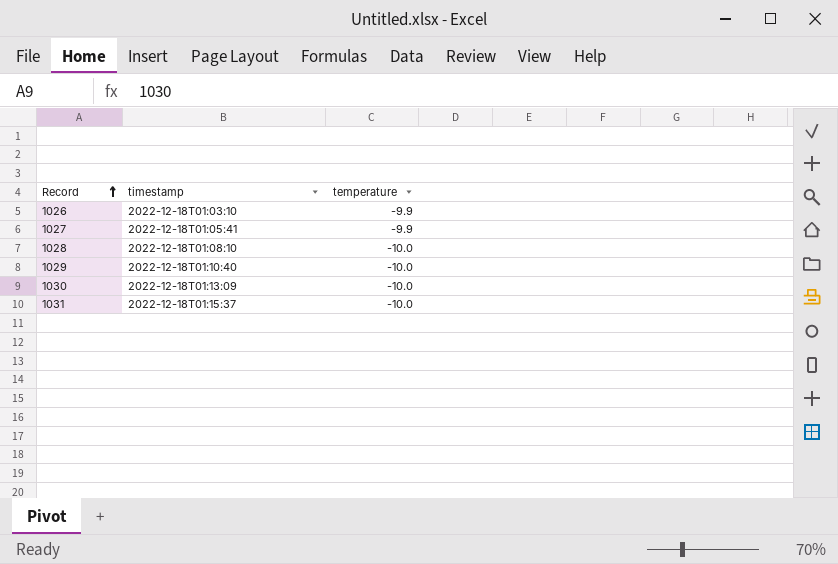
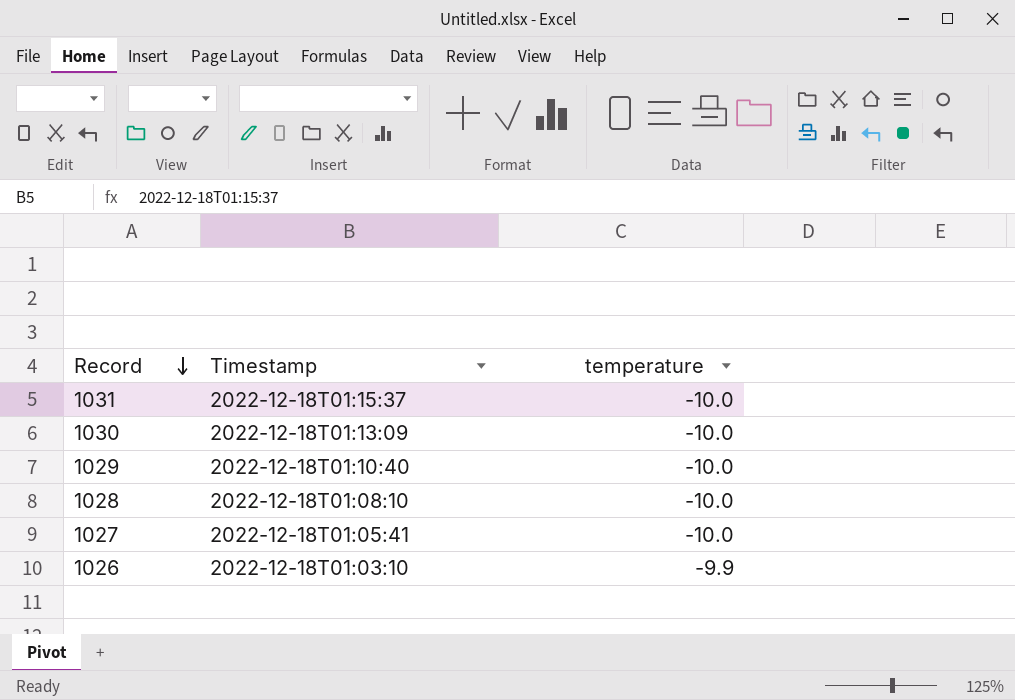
row order: Record ascending -> Record descending
column name: timestamp -> Timestamp
1027 | temperature: -9.9 -> -10.0

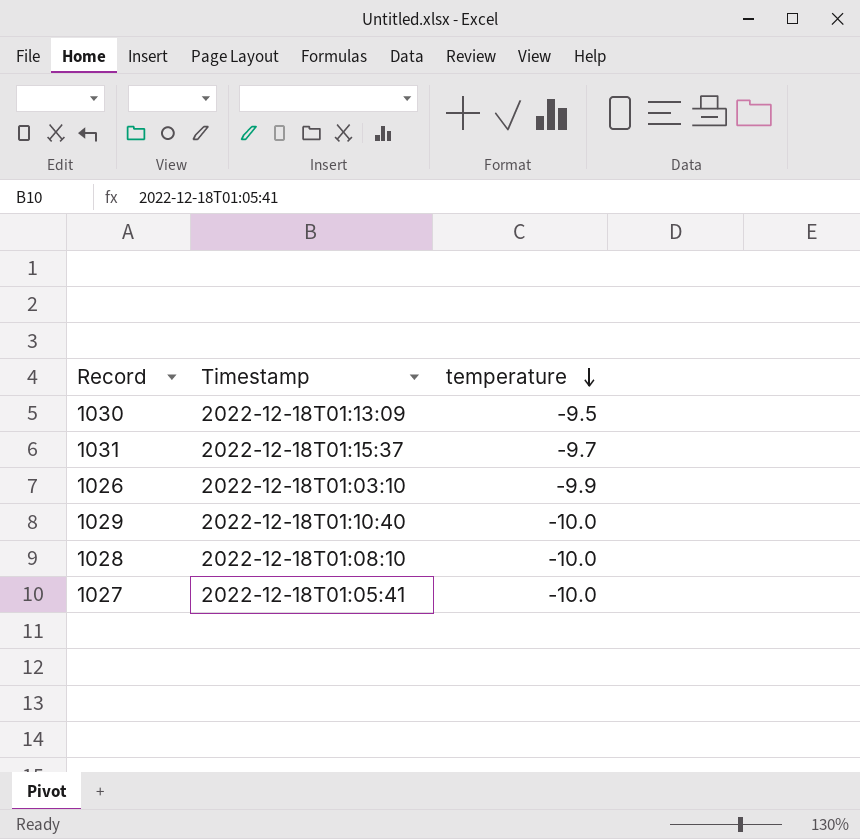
row order: Record descending -> temperature descending
1030 | temperature: -10.0 -> -9.5
1031 | temperature: -10.0 -> -9.7

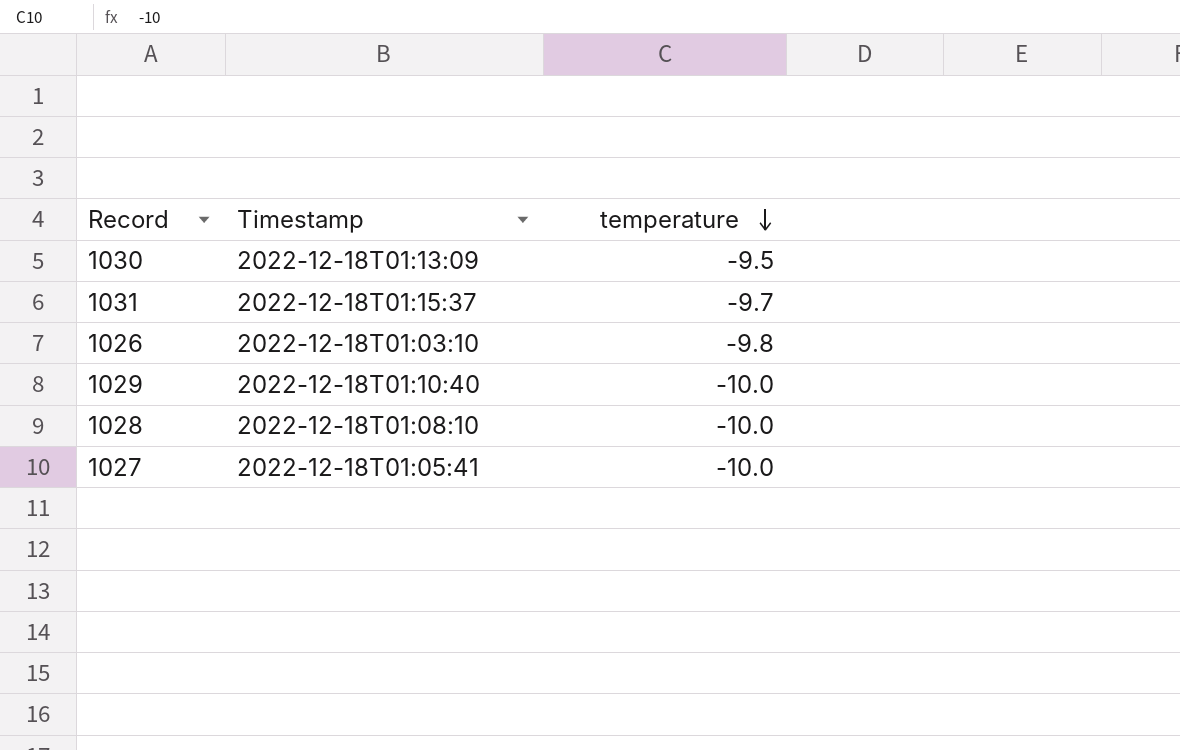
1026 | temperature: -9.9 -> -9.8

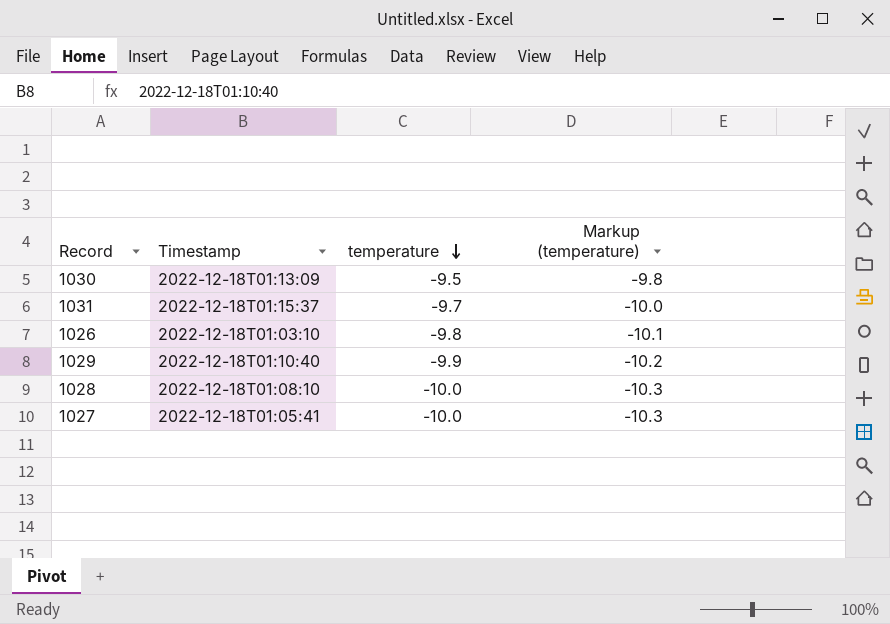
column Markup (temperature) | formula: none -> [temperature] * 1.03
1029 | temperature: -10.0 -> -9.9

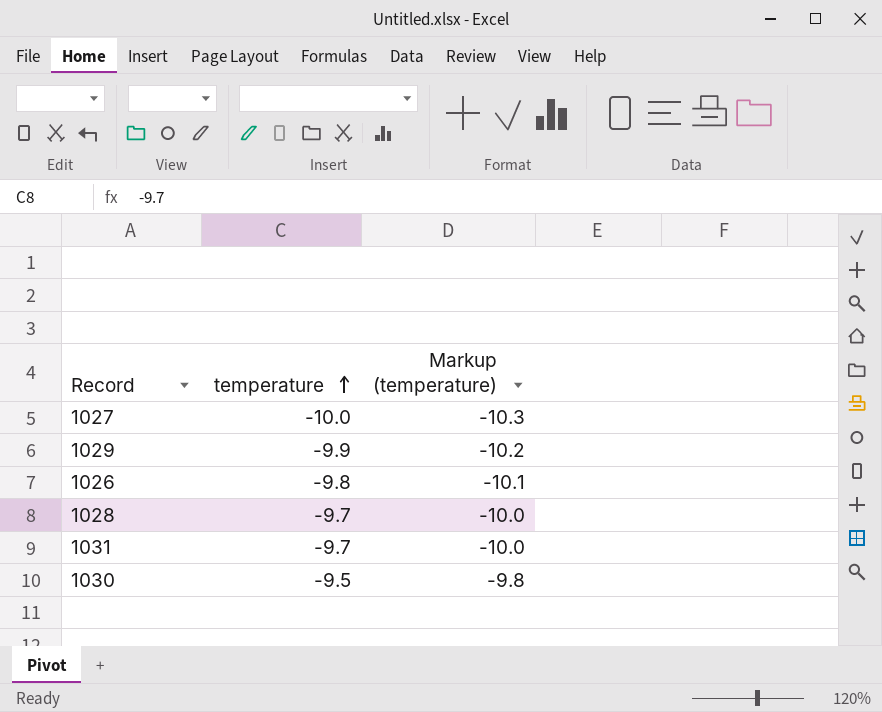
row order: temperature descending -> temperature ascending
column Timestamp | position: 2 -> none
1028 | temperature: -10.0 -> -9.7
1028 | Markup (temperature): -10.3 -> -10.0

